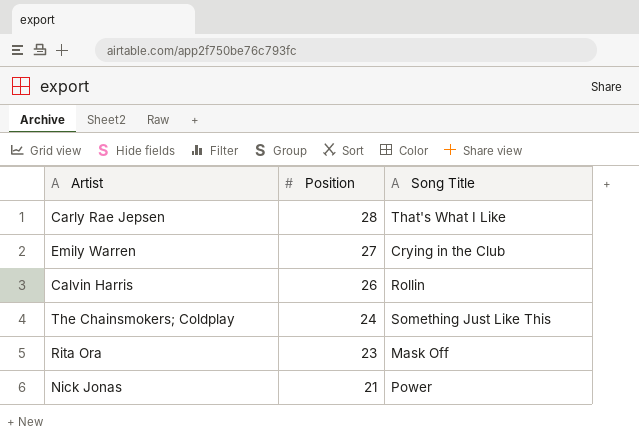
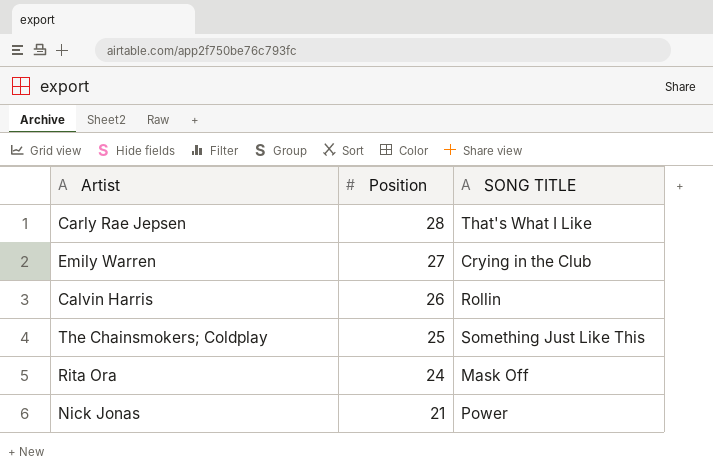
column name: Song Title -> SONG TITLE
The Chainsmokers; Coldplay | Position: 24 -> 25
Rita Ora | Position: 23 -> 24

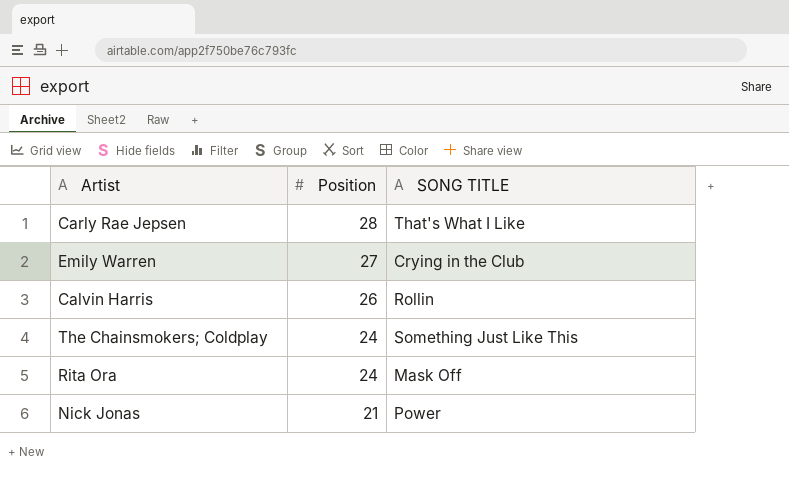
The Chainsmokers; Coldplay | Position: 25 -> 24

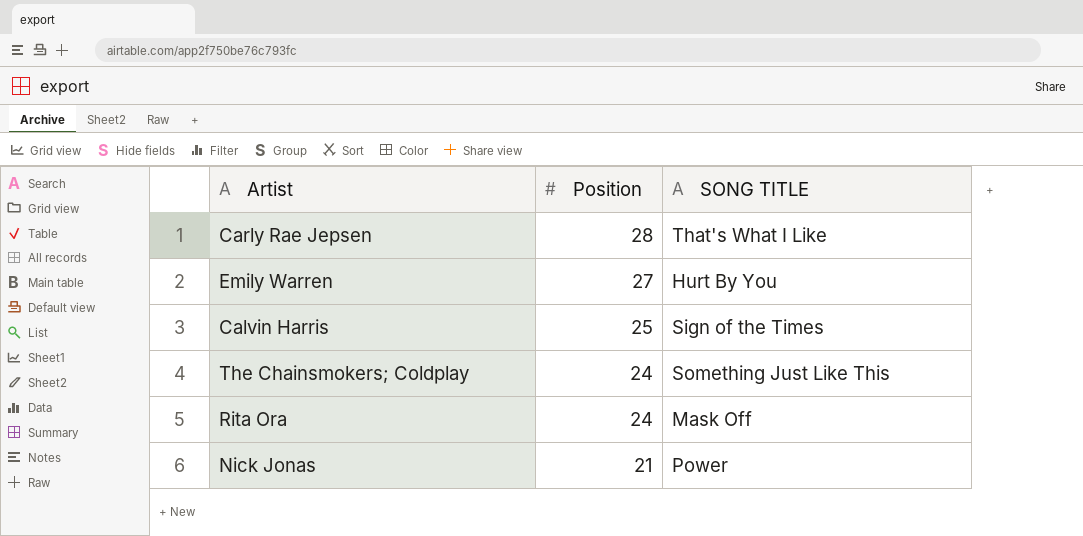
Emily Warren | SONG TITLE: Crying in the Club -> Hurt By You
Calvin Harris | Position: 26 -> 25
Calvin Harris | SONG TITLE: Rollin -> Sign of the Times

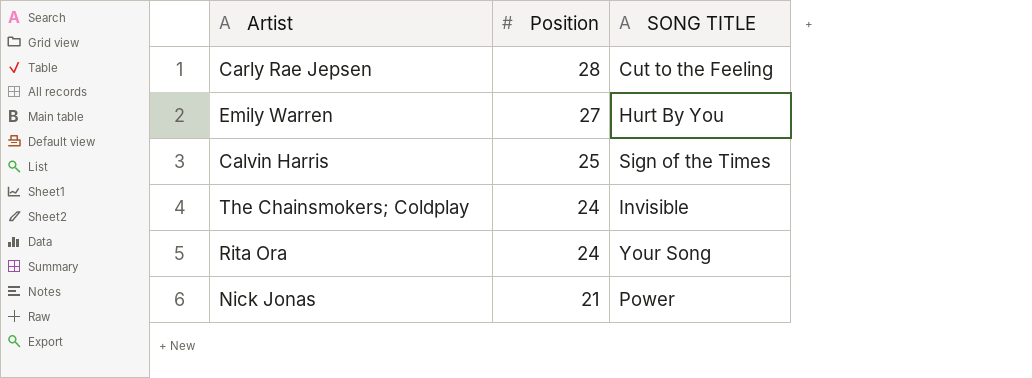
Carly Rae Jepsen | SONG TITLE: That's What I Like -> Cut to the Feeling
The Chainsmokers; Coldplay | SONG TITLE: Something Just Like This -> Invisible
Rita Ora | SONG TITLE: Mask Off -> Your Song

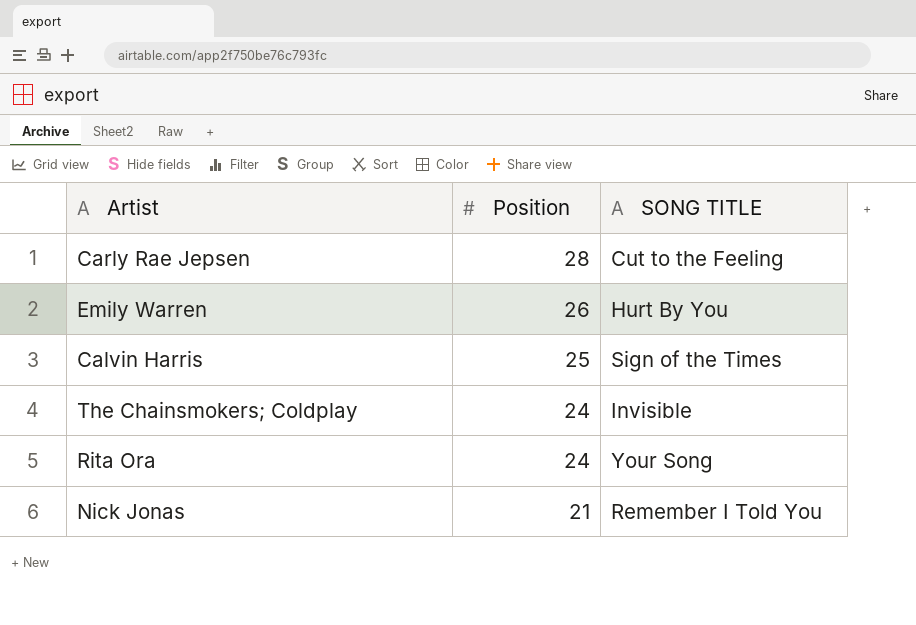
Emily Warren | Position: 27 -> 26
Nick Jonas | SONG TITLE: Power -> Remember I Told You

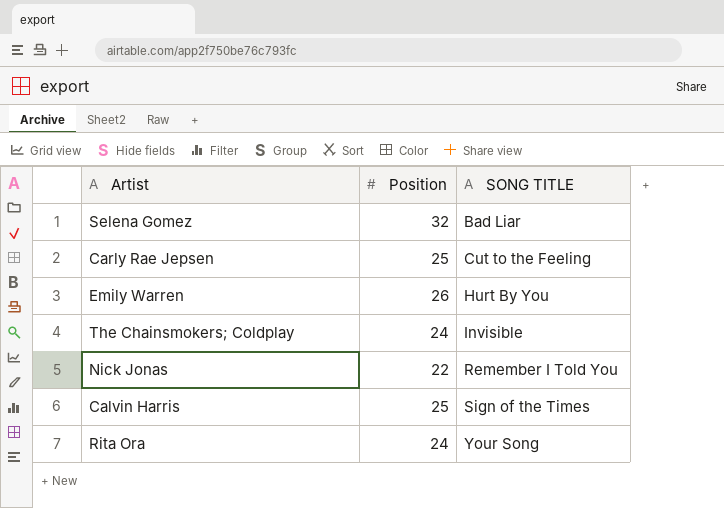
row order: Position descending -> SONG TITLE ascending
row Selena Gomez: none -> 32 | Bad Liar
Carly Rae Jepsen | Position: 28 -> 25
Nick Jonas | Position: 21 -> 22

